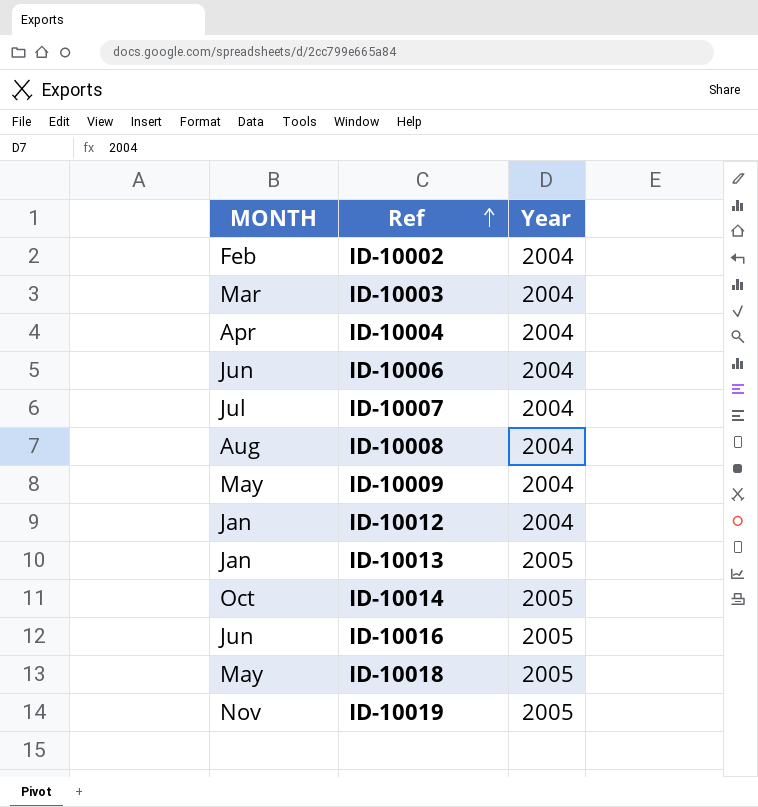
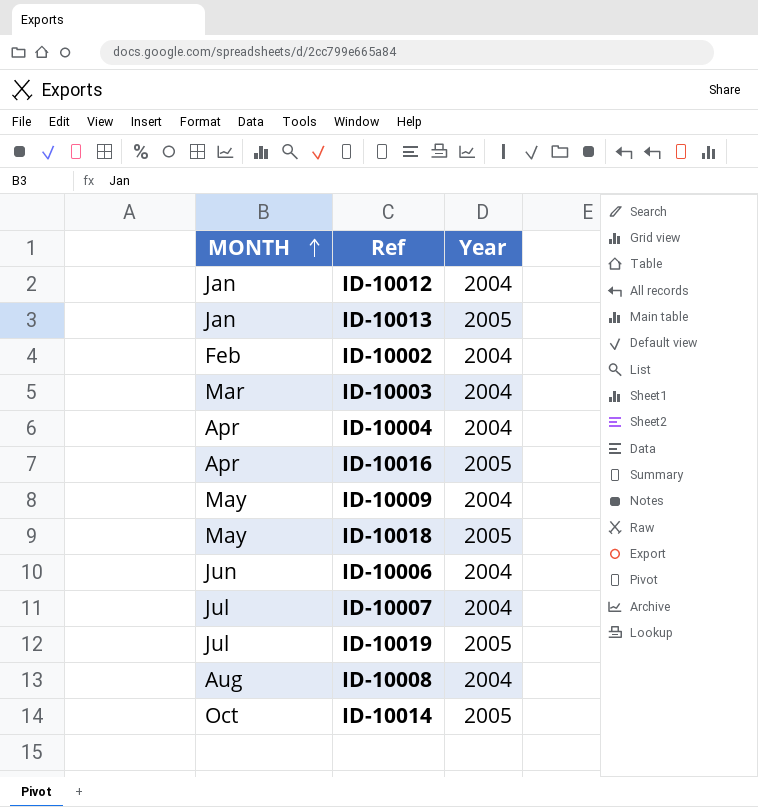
row order: Ref ascending -> MONTH ascending
ID-10016 | MONTH: Jun -> Apr
ID-10019 | MONTH: Nov -> Jul

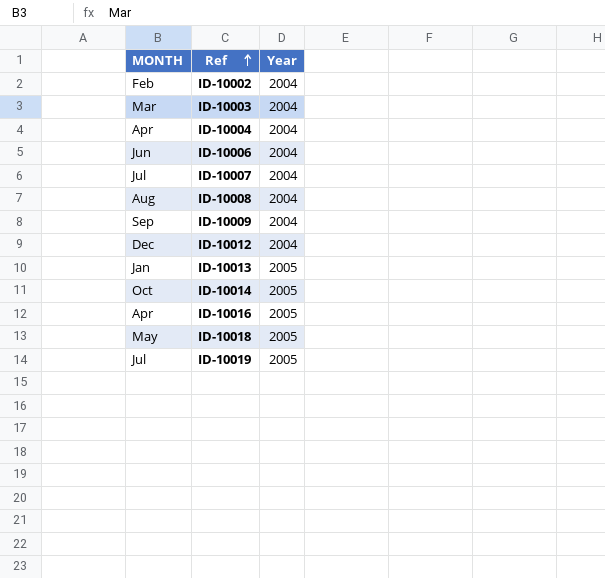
row order: MONTH ascending -> Ref ascending
ID-10009 | MONTH: May -> Sep
ID-10012 | MONTH: Jan -> Dec

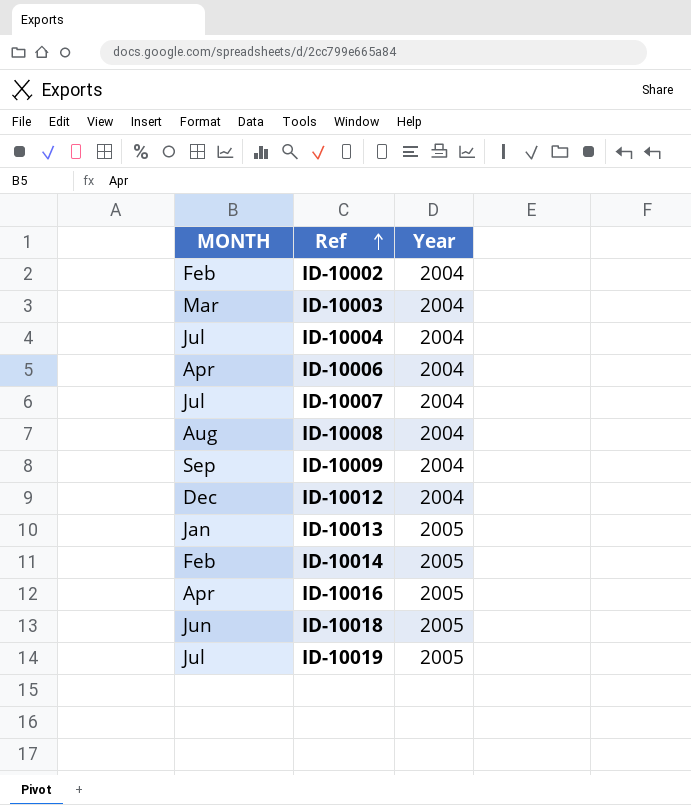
ID-10004 | MONTH: Apr -> Jul
ID-10006 | MONTH: Jun -> Apr
ID-10014 | MONTH: Oct -> Feb
ID-10018 | MONTH: May -> Jun

